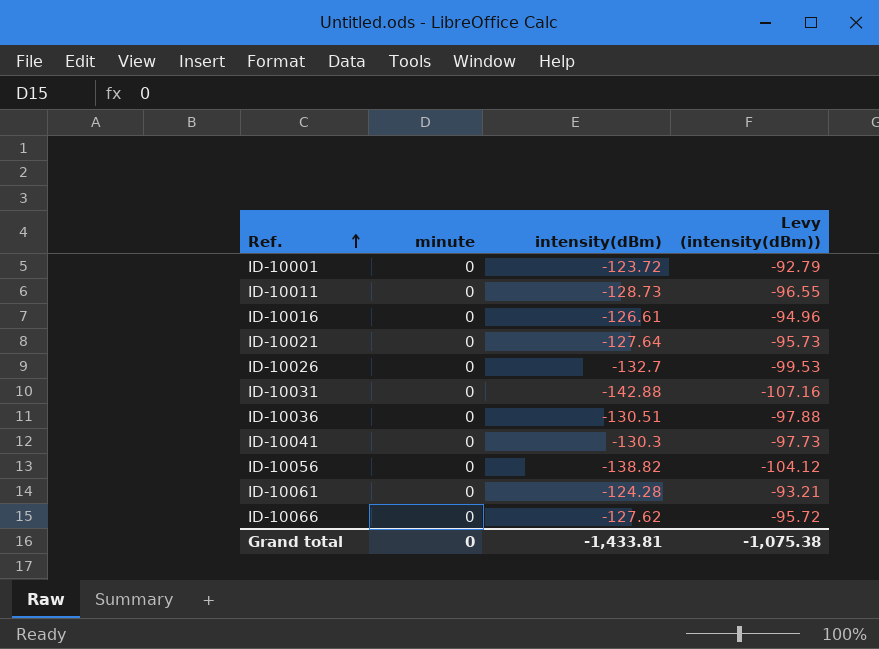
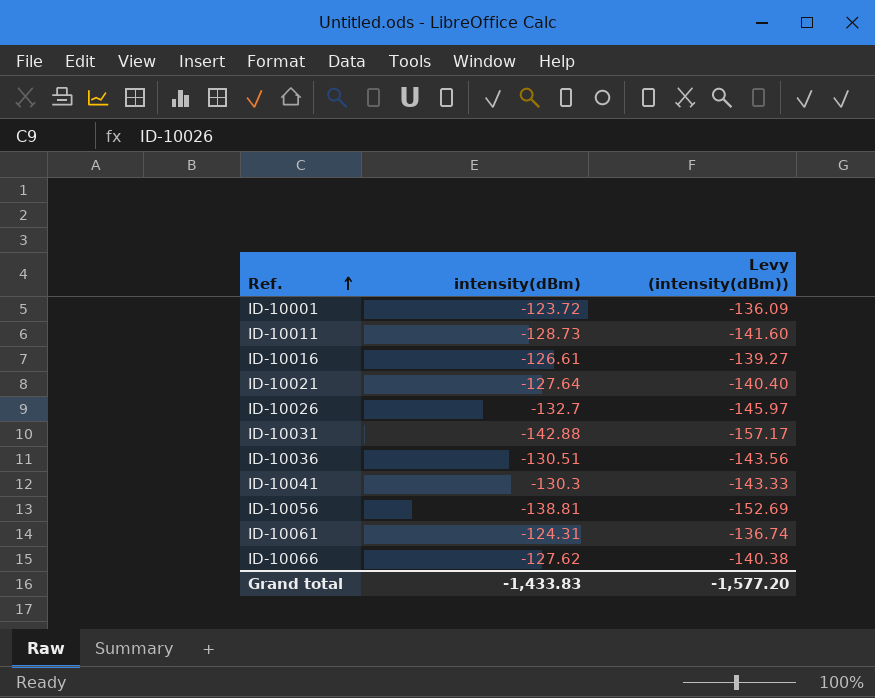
column minute | position: 2 -> none
column Levy (intensity(dBm)) | formula: [intensity(dBm)] * 0.75 -> [intensity(dBm)] * 1.1
ID-10056 | intensity(dBm): -138.82 -> -138.81
ID-10061 | intensity(dBm): -124.28 -> -124.31
Grand total | intensity(dBm): -1,433.81 -> -1,433.83
Grand total | Levy (intensity(dBm)): -1,075.38 -> -1,577.20

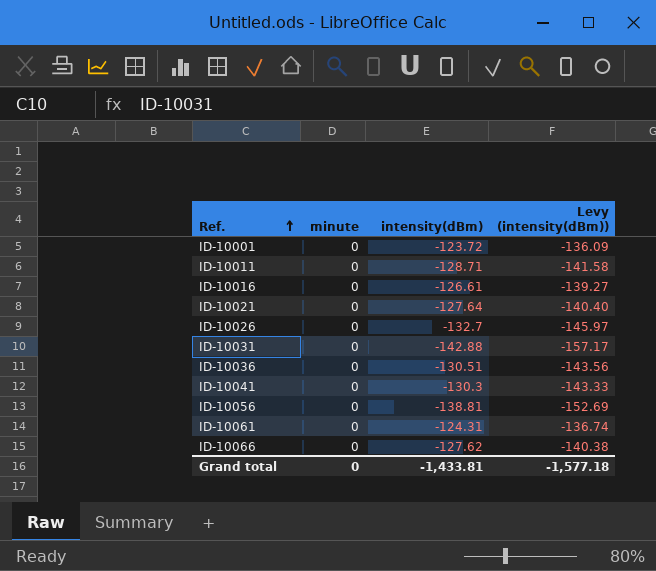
column minute | position: none -> 2
ID-10011 | intensity(dBm): -128.73 -> -128.71
ID-10011 | Levy (intensity(dBm)): -141.60 -> -141.58
Grand total | intensity(dBm): -1,433.83 -> -1,433.81
Grand total | Levy (intensity(dBm)): -1,577.20 -> -1,577.18

